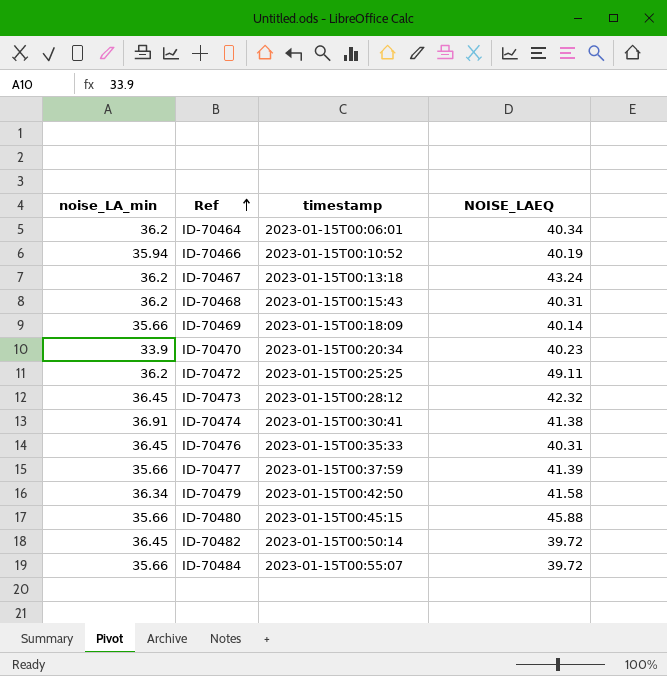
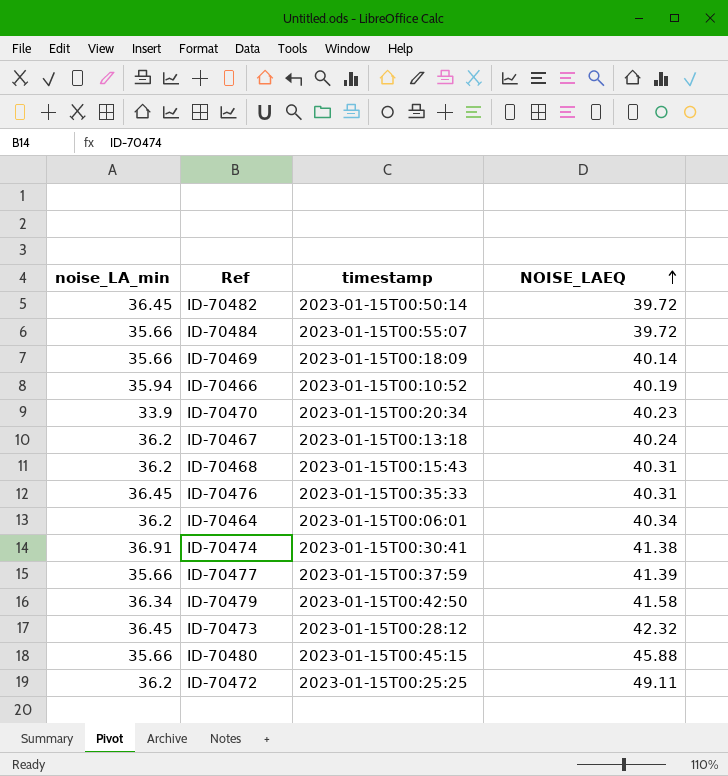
row order: Ref ascending -> NOISE_LAEQ ascending
ID-70467 | NOISE_LAEQ: 43.24 -> 40.24

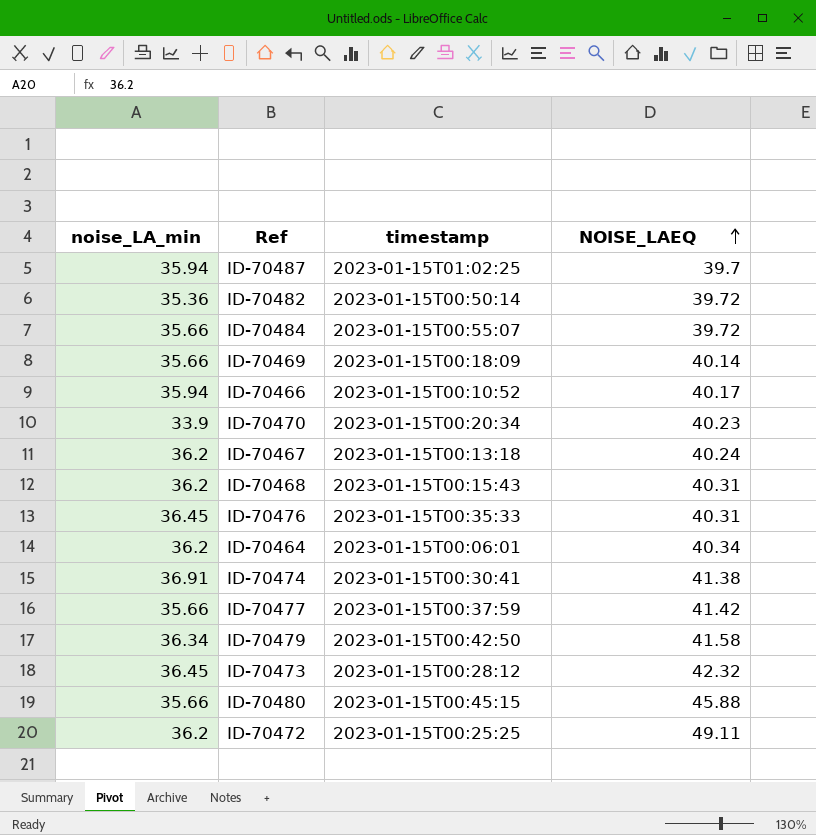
row ID-70487: none -> 35.94 | 2023-01-15T01:02:25 | 39.7
ID-70482 | noise_LA_min: 36.45 -> 35.36
ID-70466 | NOISE_LAEQ: 40.19 -> 40.17
ID-70477 | NOISE_LAEQ: 41.39 -> 41.42

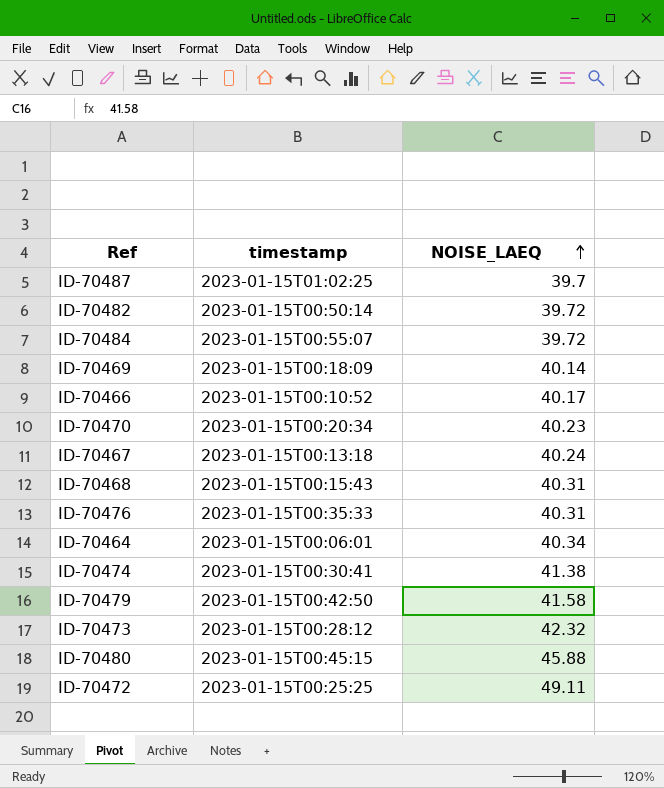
column noise_LA_min | position: 1 -> none
row ID-70477: 35.66 | 2023-01-15T00:37:59 | 41.42 -> none

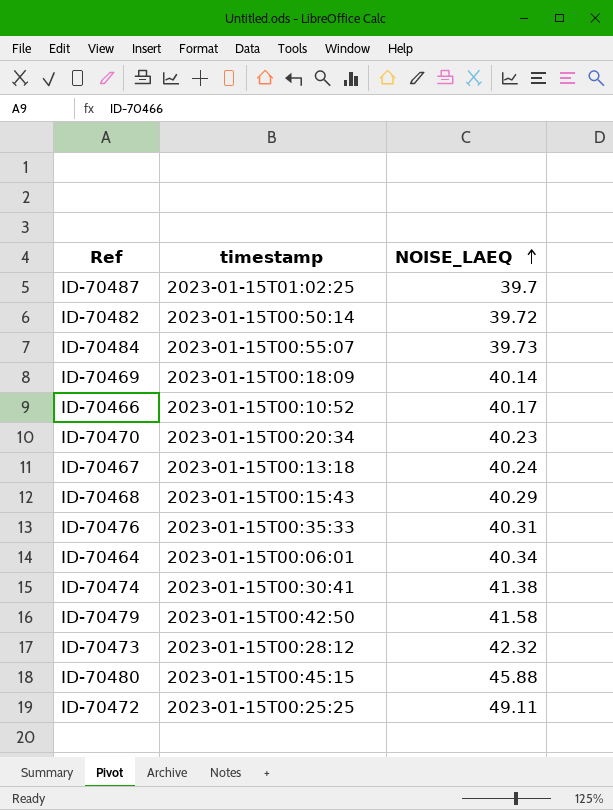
ID-70484 | NOISE_LAEQ: 39.72 -> 39.73
ID-70468 | NOISE_LAEQ: 40.31 -> 40.29

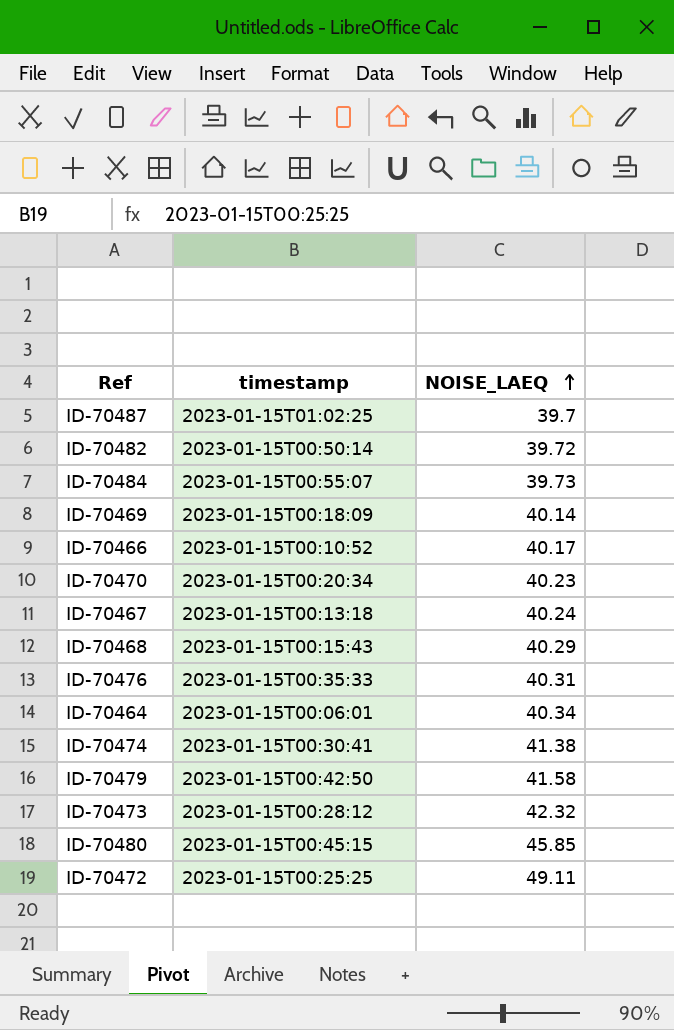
ID-70480 | NOISE_LAEQ: 45.88 -> 45.85

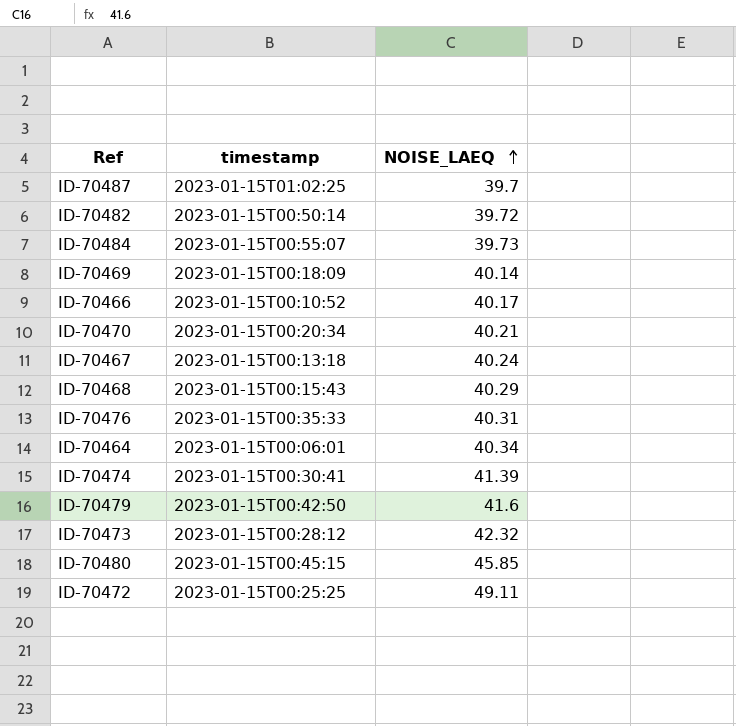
ID-70470 | NOISE_LAEQ: 40.23 -> 40.21
ID-70474 | NOISE_LAEQ: 41.38 -> 41.39
ID-70479 | NOISE_LAEQ: 41.58 -> 41.6

